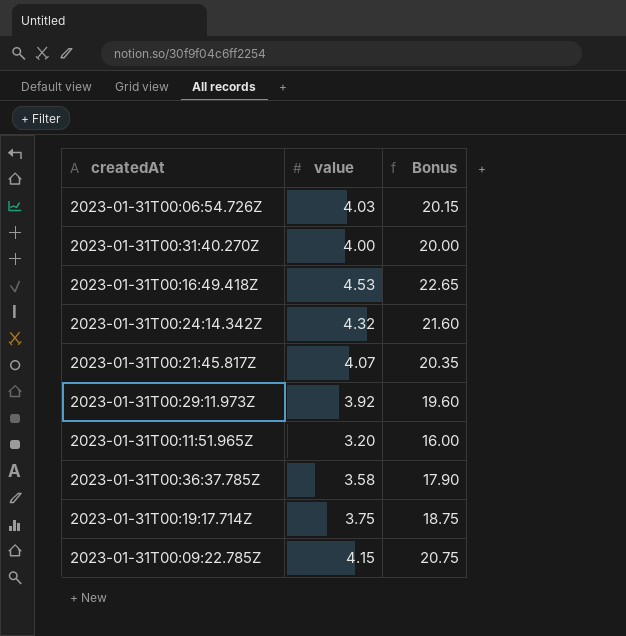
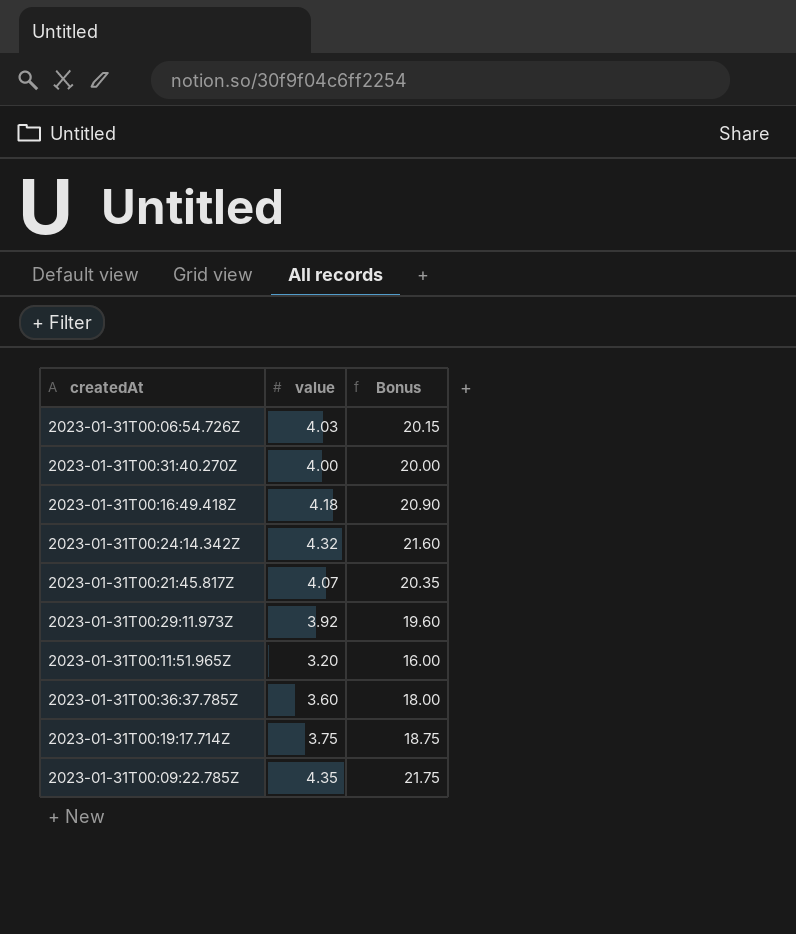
2023-01-31T00:16:49.418Z | value: 4.53 -> 4.18
2023-01-31T00:16:49.418Z | Bonus: 22.65 -> 20.90
2023-01-31T00:36:37.785Z | value: 3.58 -> 3.60
2023-01-31T00:36:37.785Z | Bonus: 17.90 -> 18.00
2023-01-31T00:09:22.785Z | value: 4.15 -> 4.35
2023-01-31T00:09:22.785Z | Bonus: 20.75 -> 21.75

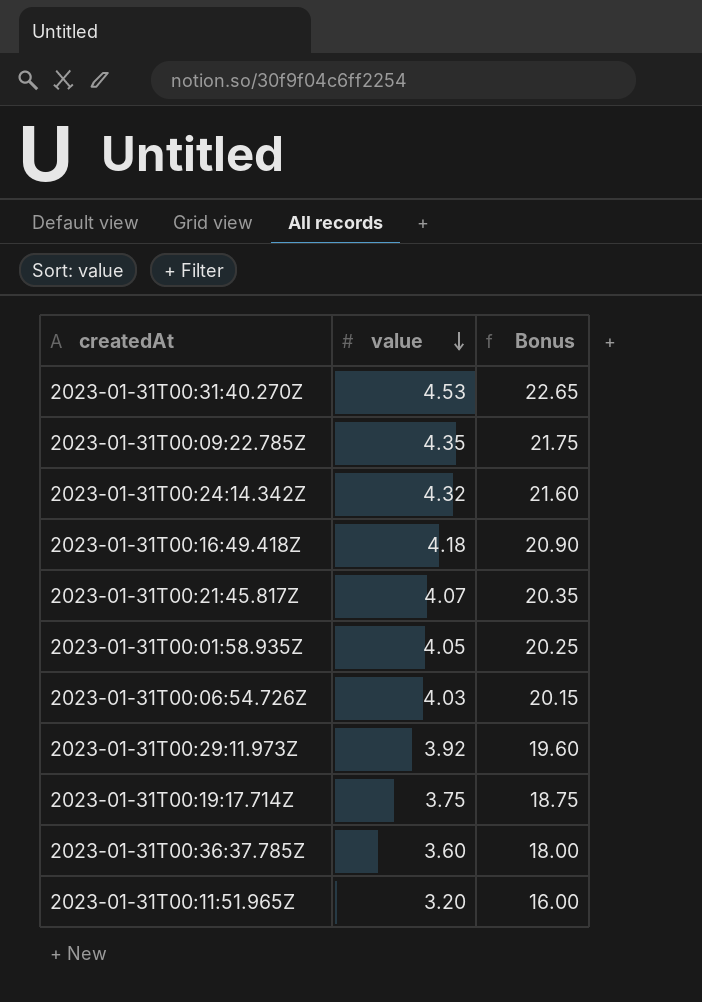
row order: none -> value descending
2023-01-31T00:31:40.270Z | value: 4.00 -> 4.53
2023-01-31T00:31:40.270Z | Bonus: 20.00 -> 22.65
row 2023-01-31T00:01:58.935Z: none -> 4.05 | 20.25

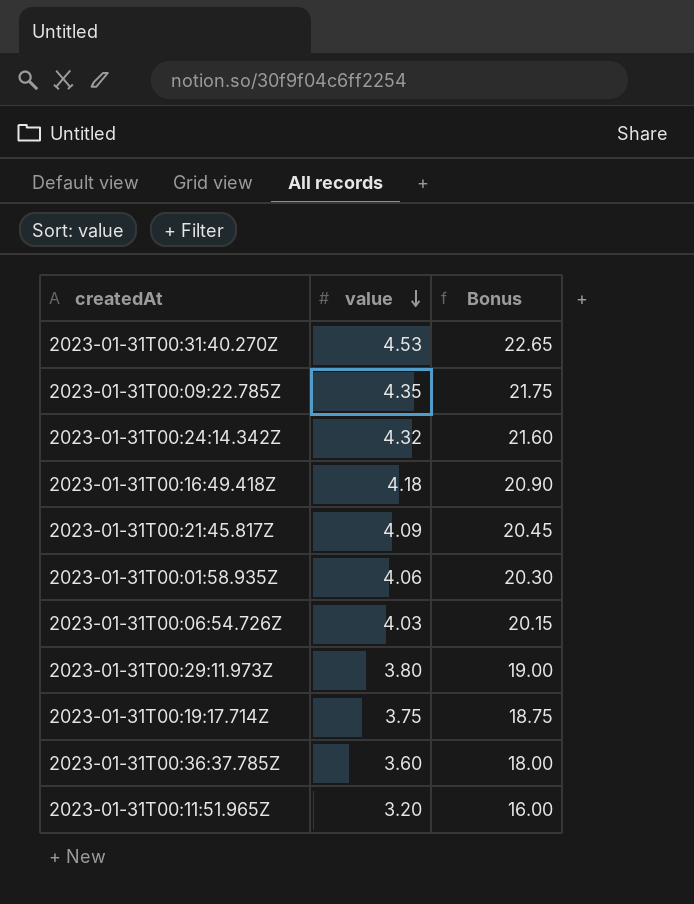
2023-01-31T00:21:45.817Z | value: 4.07 -> 4.09
2023-01-31T00:21:45.817Z | Bonus: 20.35 -> 20.45
2023-01-31T00:01:58.935Z | value: 4.05 -> 4.06
2023-01-31T00:01:58.935Z | Bonus: 20.25 -> 20.30
2023-01-31T00:29:11.973Z | value: 3.92 -> 3.80
2023-01-31T00:29:11.973Z | Bonus: 19.60 -> 19.00

